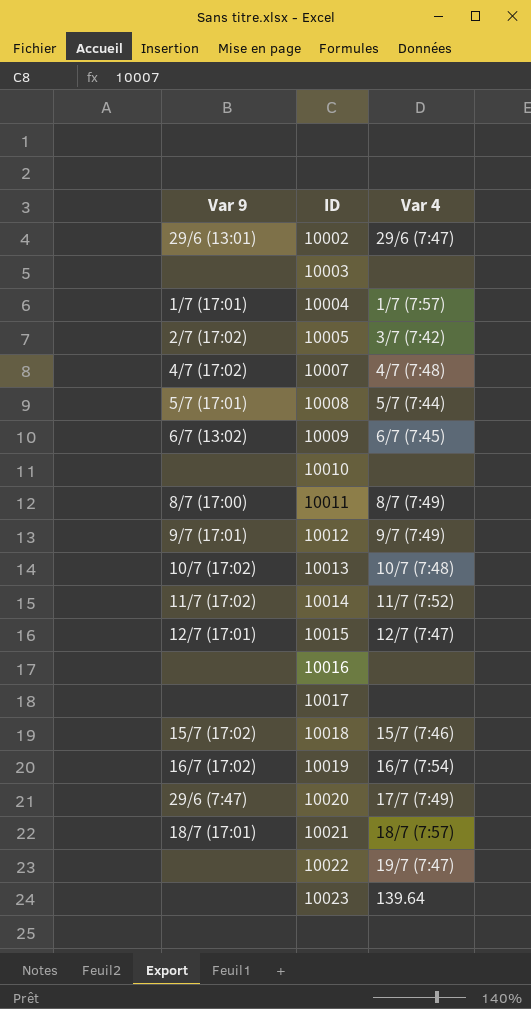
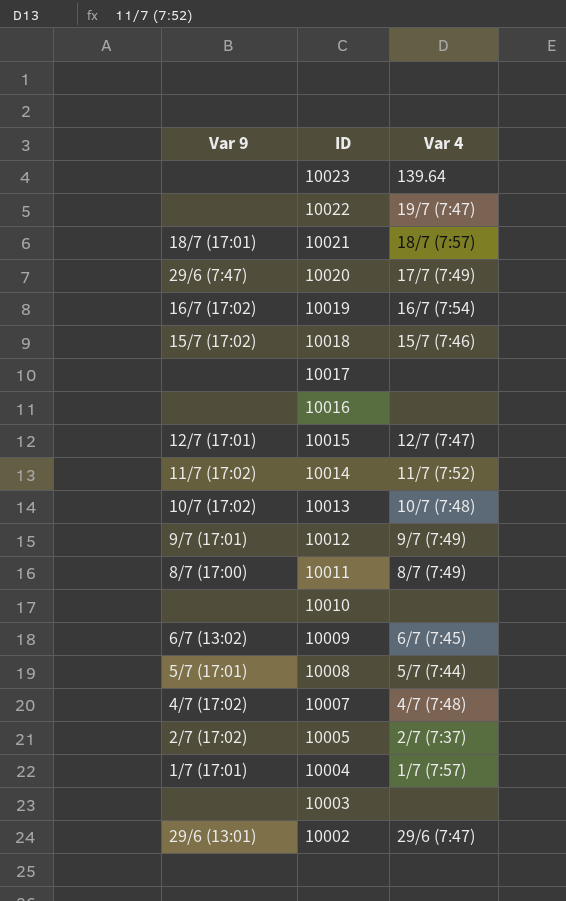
row order: ID ascending -> ID descending
10005 | Var 4: 3/7 (7:42) -> 2/7 (7:37)

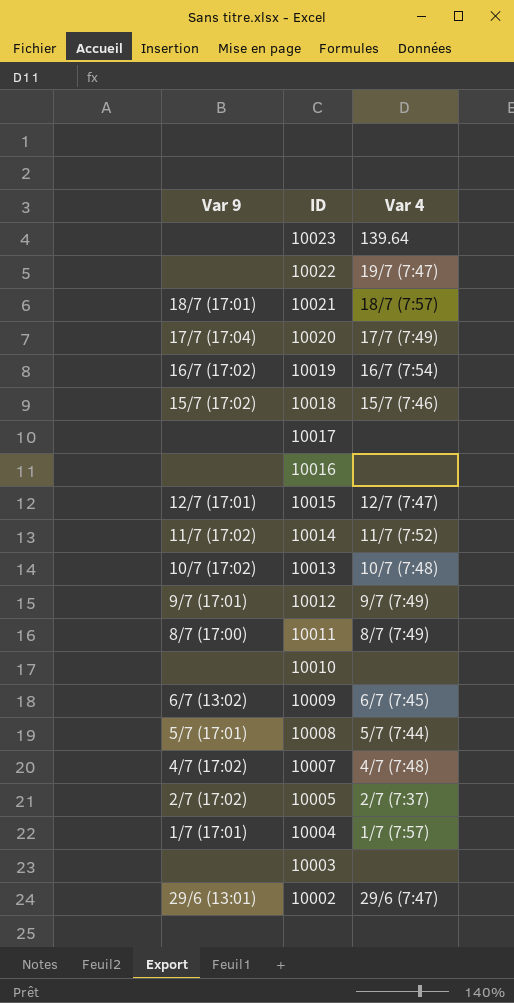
10020 | Var 9: 29/6 (7:47) -> 17/7 (17:04)

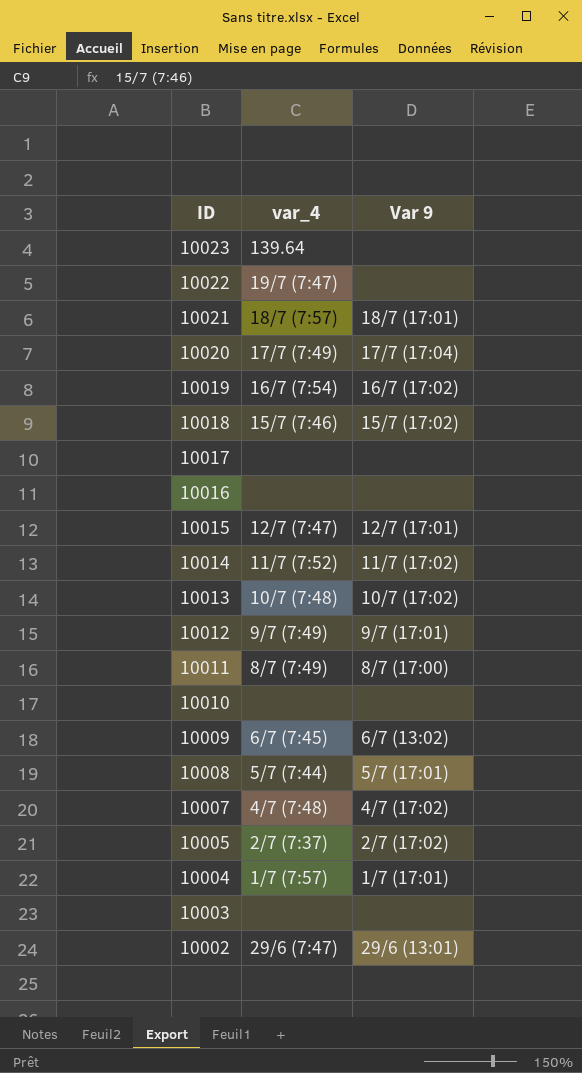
column name: Var 4 -> var_4
column Var 9 | position: 1 -> 3

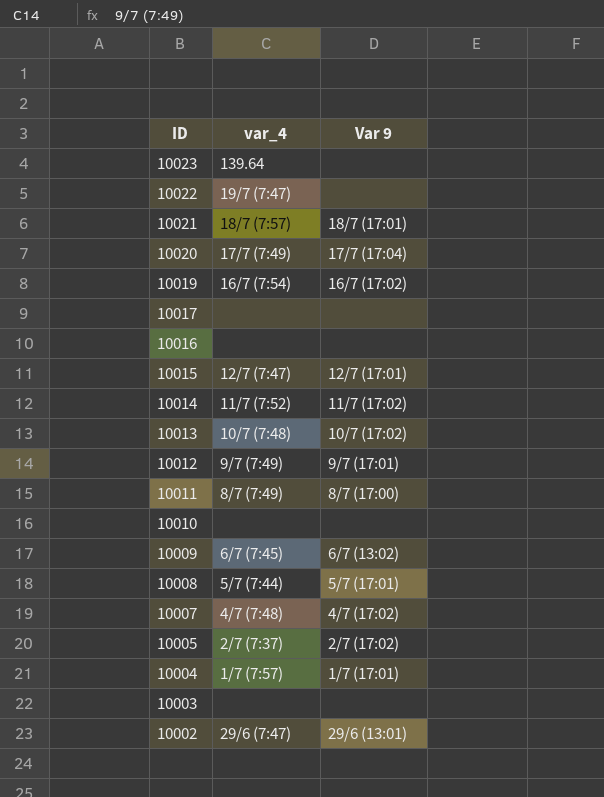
row 10018: 15/7 (7:46) | 15/7 (17:02) -> none

